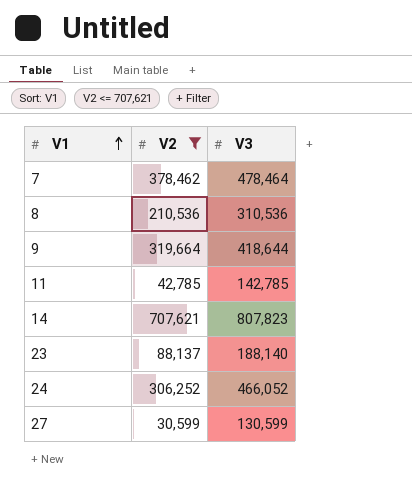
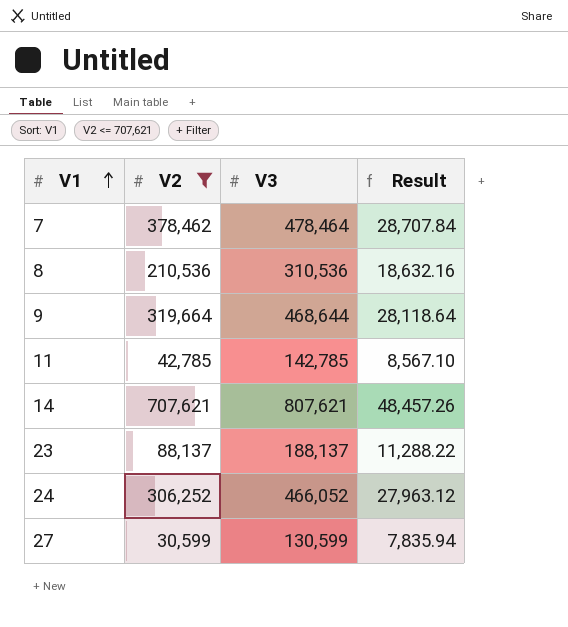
column Result | formula: none -> [V3] * 0.06
9 | V3: 418,644 -> 468,644
14 | V3: 807,823 -> 807,621
23 | V3: 188,140 -> 188,137

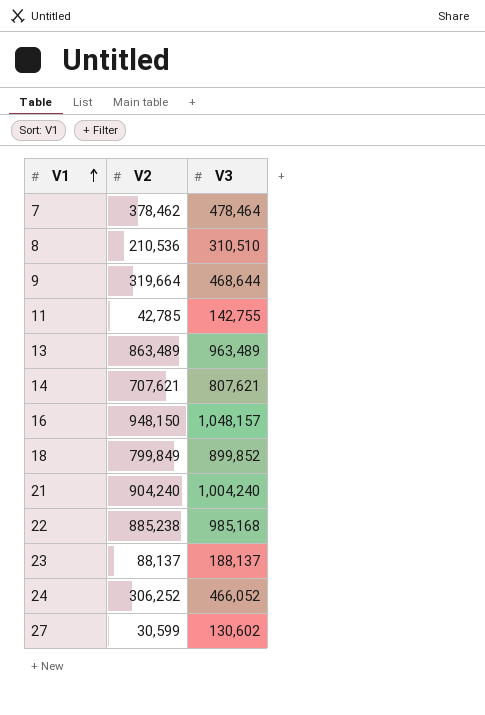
filter: V2 <= 707,621 -> none
column Result | formula: [V3] * 0.06 -> none
8 | V3: 310,536 -> 310,510
11 | V3: 142,785 -> 142,755
27 | V3: 130,599 -> 130,602

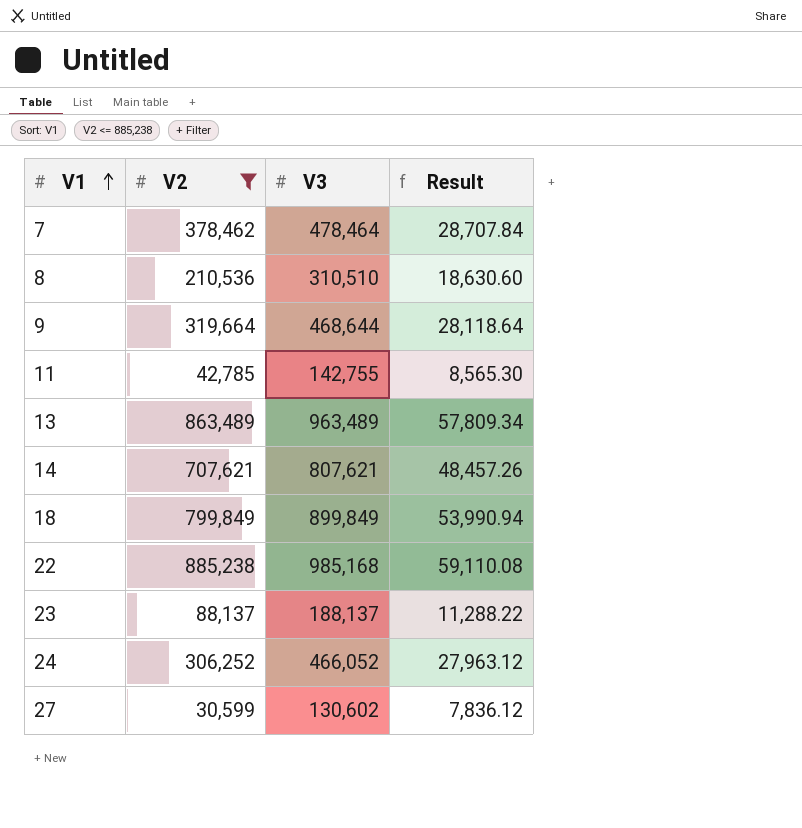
filter: none -> V2 <= 885,238
column Result | formula: none -> [V3] * 0.06
18 | V3: 899,852 -> 899,849

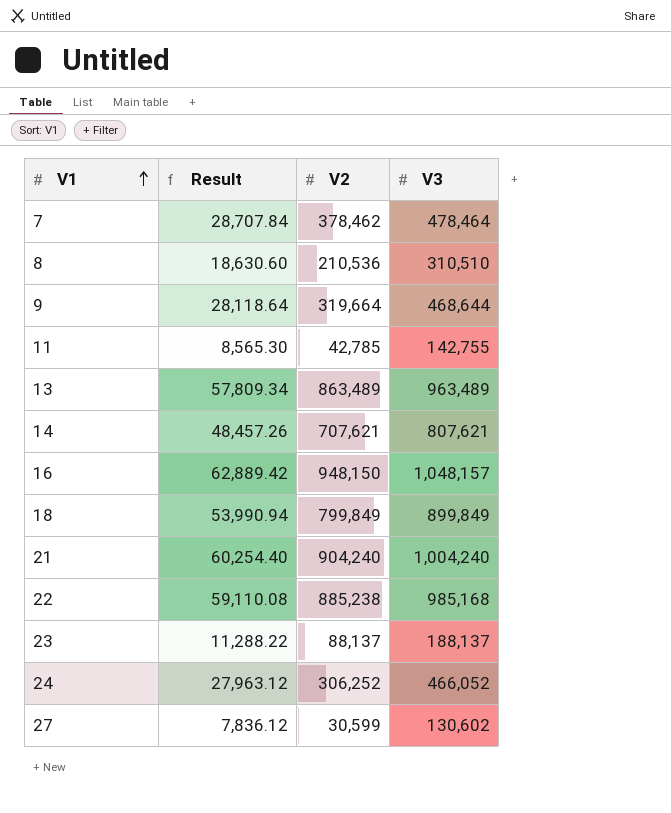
filter: V2 <= 885,238 -> none
column Result | position: 4 -> 2

